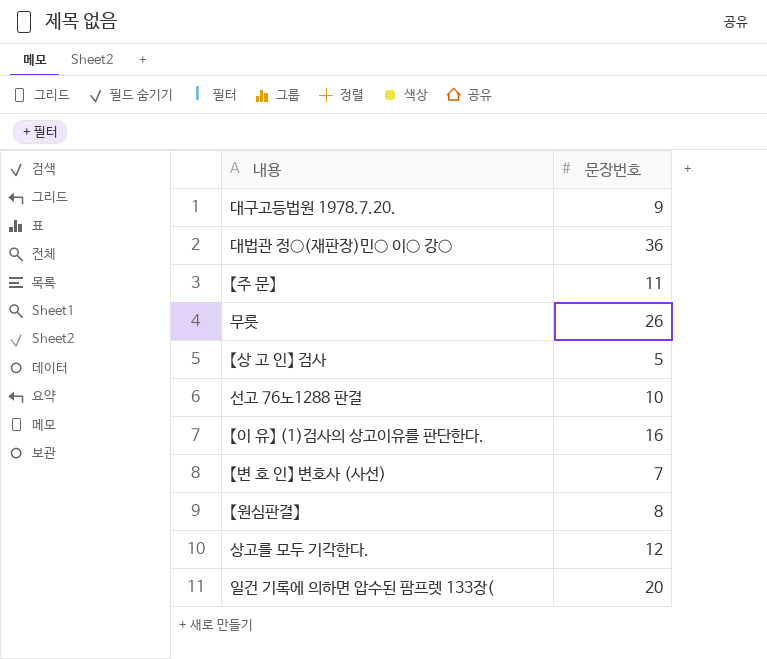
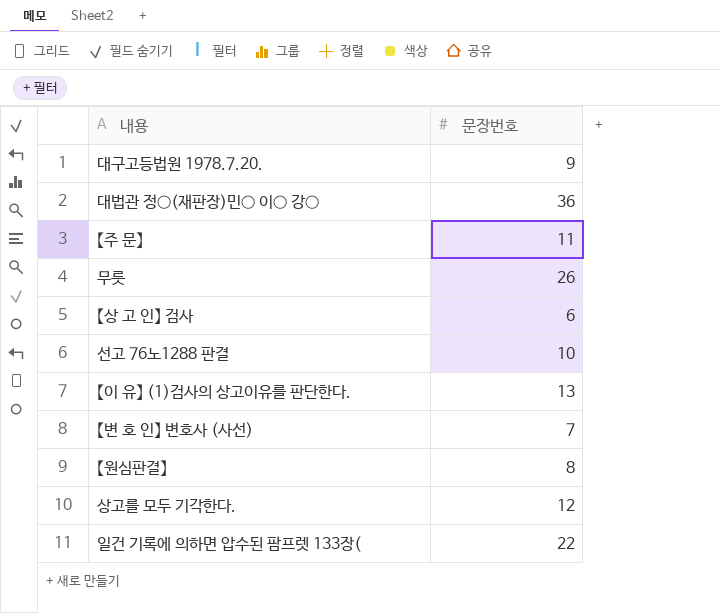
【상 고 인】 검사 | 문장번호: 5 -> 6
【이 유】 (1)검사의 상고이유를 판단한다. | 문장번호: 16 -> 13
일건 기록에 의하면 압수된 팜프렛 133장( | 문장번호: 20 -> 22

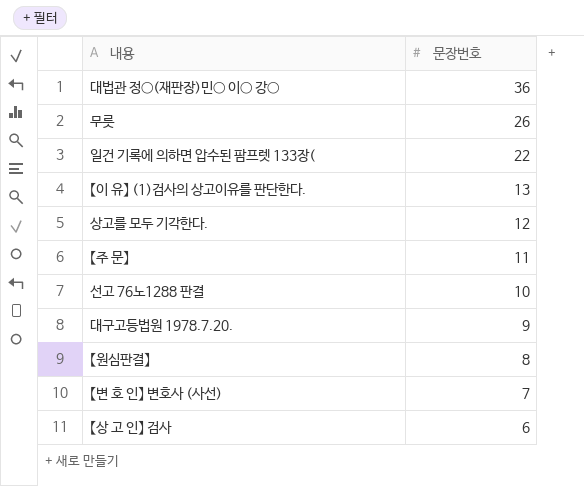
row order: none -> 문장번호 descending

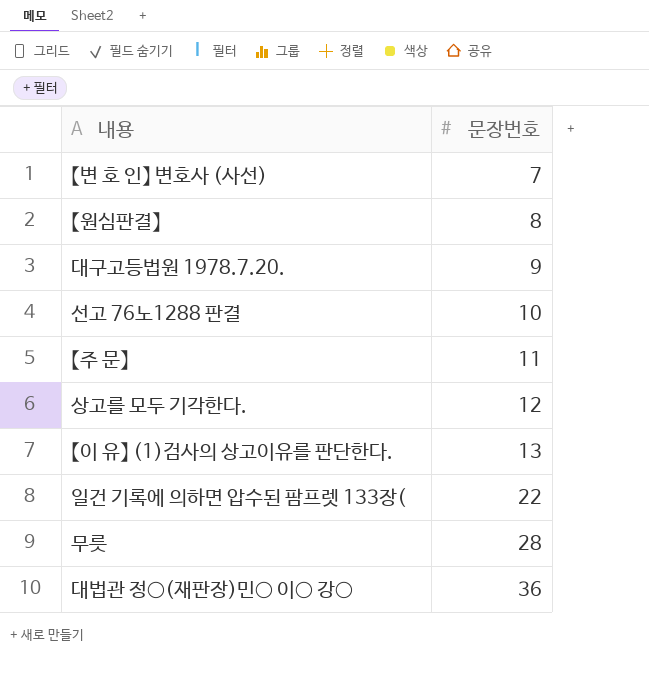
row order: 문장번호 descending -> 문장번호 ascending
row 【상 고 인】 검사: 6 -> none
무릇 | 문장번호: 26 -> 28

